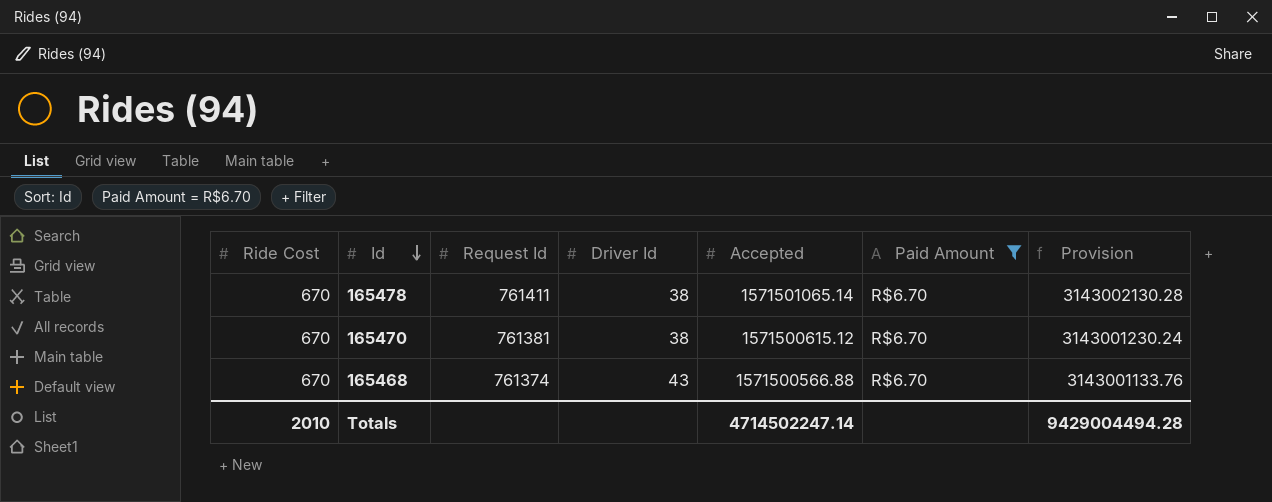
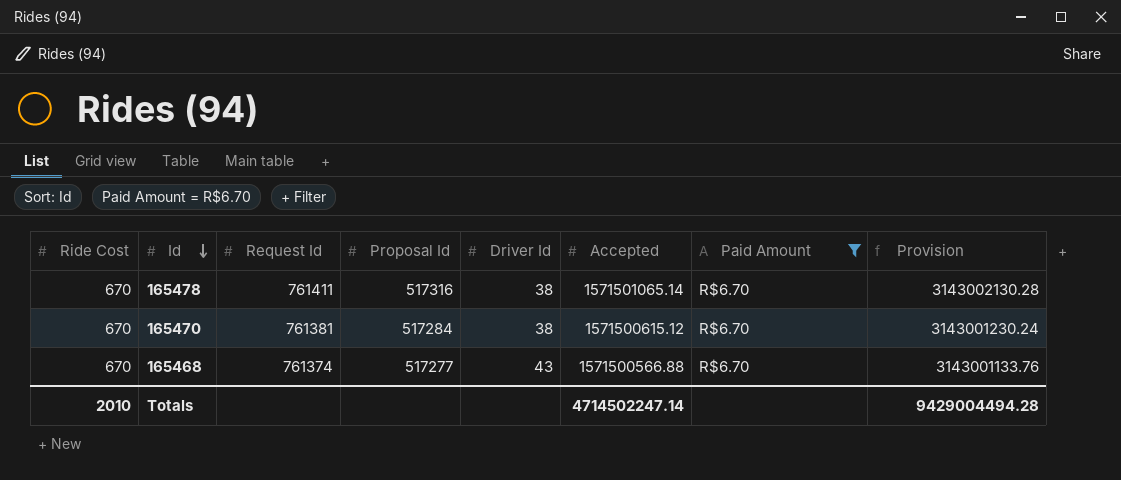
column Proposal Id | position: none -> 4

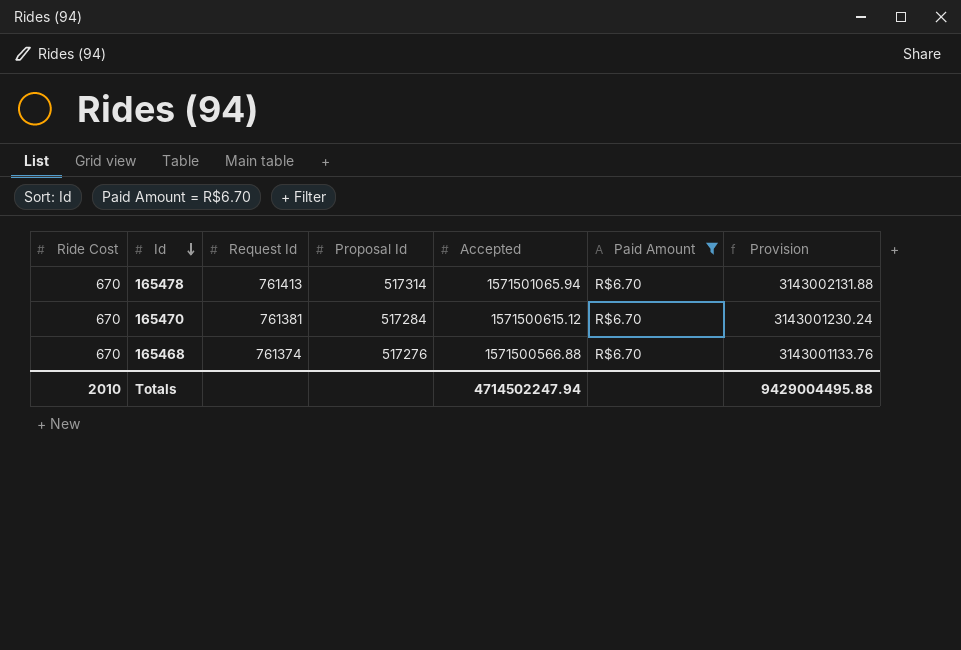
column Driver Id | position: 5 -> none
165478 | Request Id: 761411 -> 761413
165478 | Proposal Id: 517316 -> 517314
165478 | Accepted: 1571501065.14 -> 1571501065.94
165478 | Provision: 3143002130.28 -> 3143002131.88
165468 | Proposal Id: 517277 -> 517276
Totals | Accepted: 4714502247.14 -> 4714502247.94
Totals | Provision: 9429004494.28 -> 9429004495.88

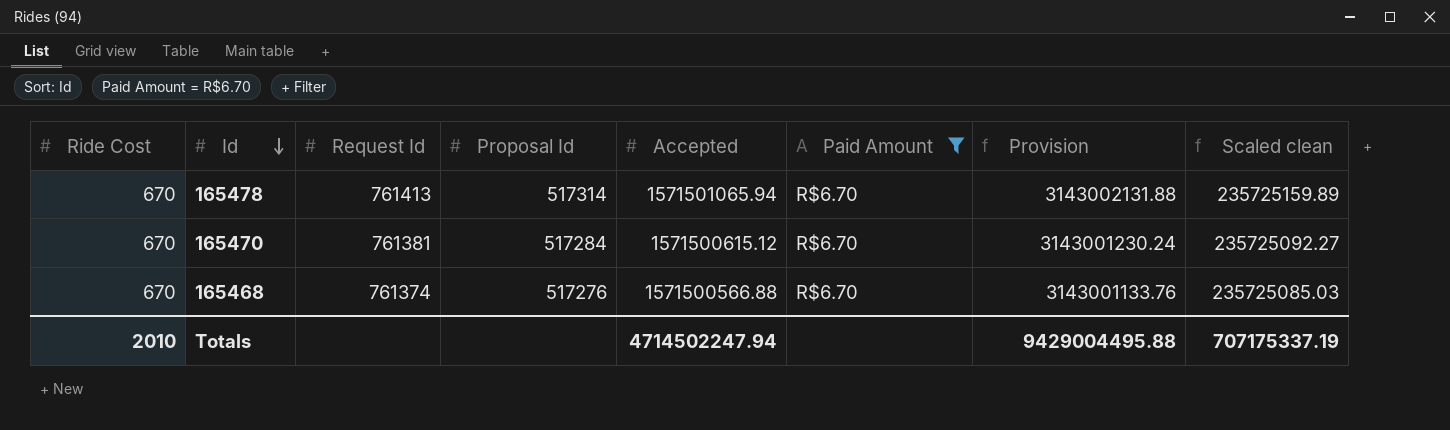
column Scaled clean | formula: none -> [Accepted] * 0.15

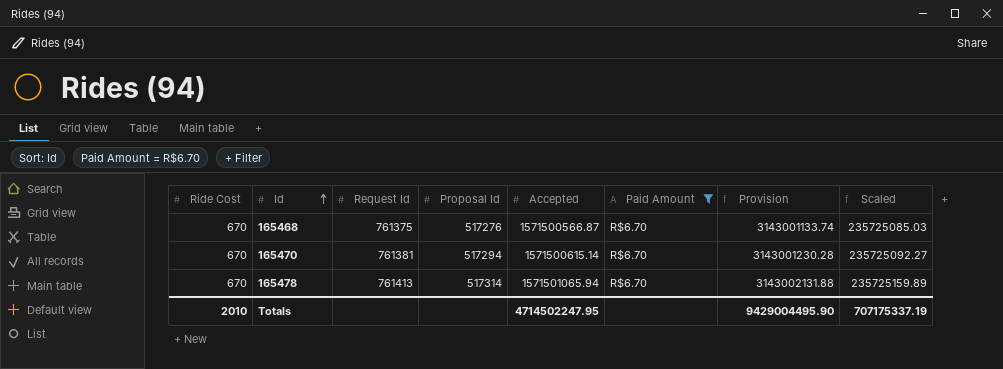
row order: Id descending -> Id ascending
column name: Scaled clean -> Scaled
165468 | Request Id: 761374 -> 761375
165468 | Accepted: 1571500566.88 -> 1571500566.87
165468 | Provision: 3143001133.76 -> 3143001133.74
165470 | Proposal Id: 517284 -> 517294
165470 | Accepted: 1571500615.12 -> 1571500615.14
165470 | Provision: 3143001230.24 -> 3143001230.28
Totals | Accepted: 4714502247.94 -> 4714502247.95
Totals | Provision: 9429004495.88 -> 9429004495.90

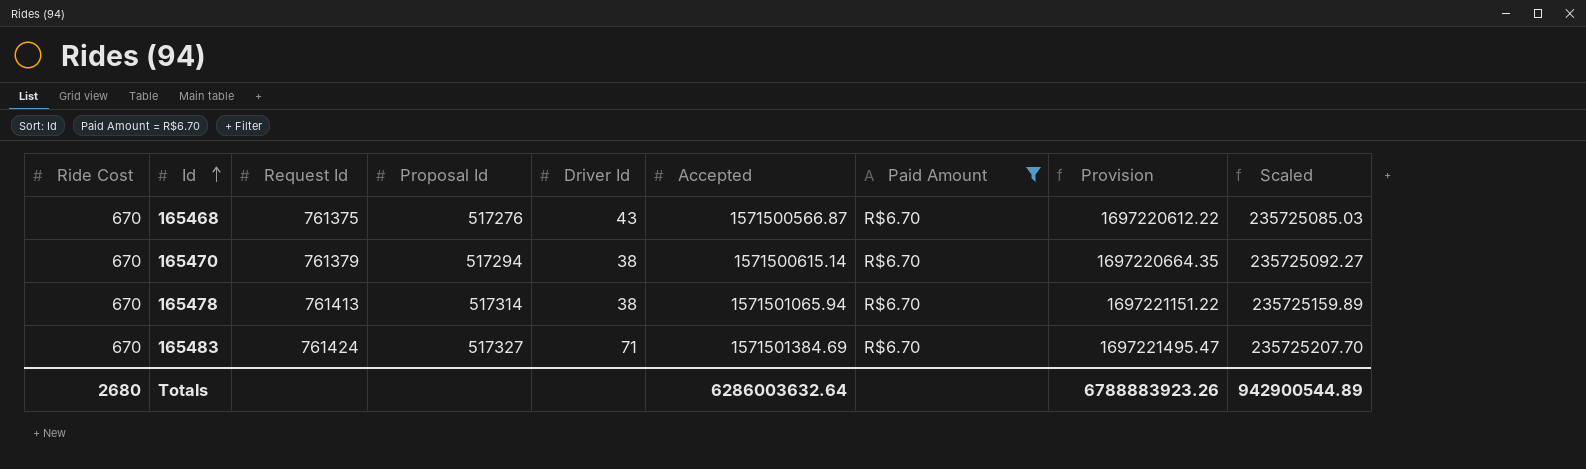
column Driver Id | position: none -> 5
column Provision | formula: [Accepted] * 2 -> [Accepted] * 1.08
165470 | Request Id: 761381 -> 761379
row 165483: none -> 670 | 761424 | 517327 | 71 | 1571501384.69 | R$6.70 | 1697221495.47 | 235725207.70
Totals | Ride Cost: 2010 -> 2680
Totals | Accepted: 4714502247.95 -> 6286003632.64
Totals | Provision: 9429004495.90 -> 6788883923.26
Totals | Scaled: 707175337.19 -> 942900544.89

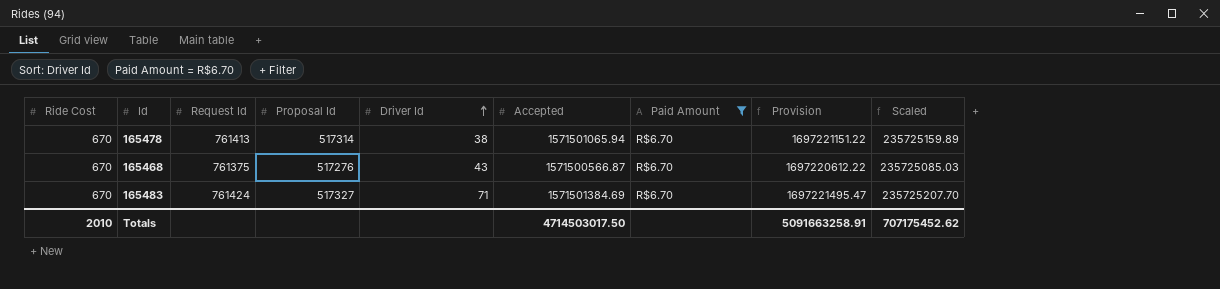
row order: Id ascending -> Driver Id ascending
row 165470: 670 | 761379 | 517294 | 38 | 1571500615.14 | R$6.70 | 1697220664.35 | 235725092.27 -> none
Totals | Ride Cost: 2680 -> 2010
Totals | Accepted: 6286003632.64 -> 4714503017.50
Totals | Provision: 6788883923.26 -> 5091663258.91
Totals | Scaled: 942900544.89 -> 707175452.62

